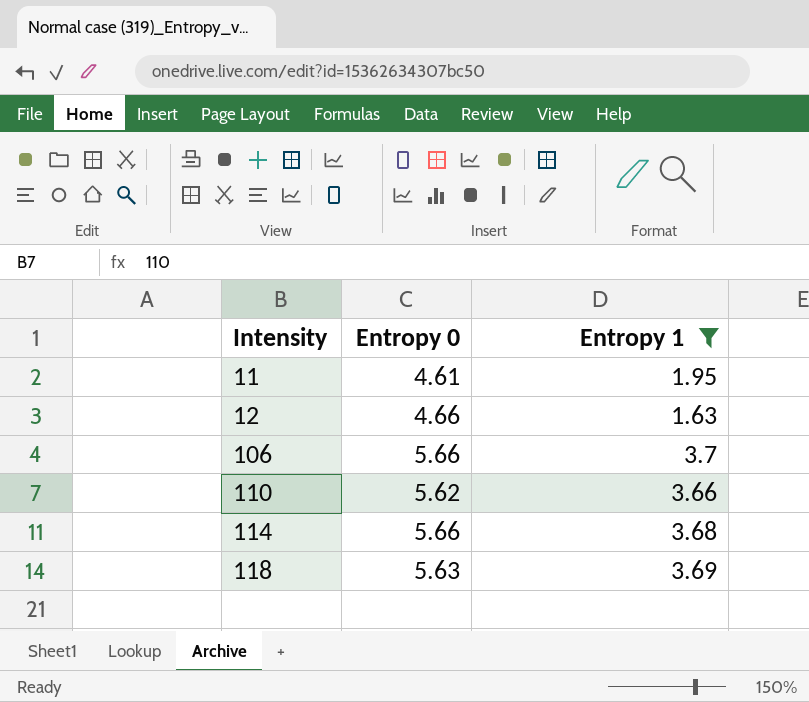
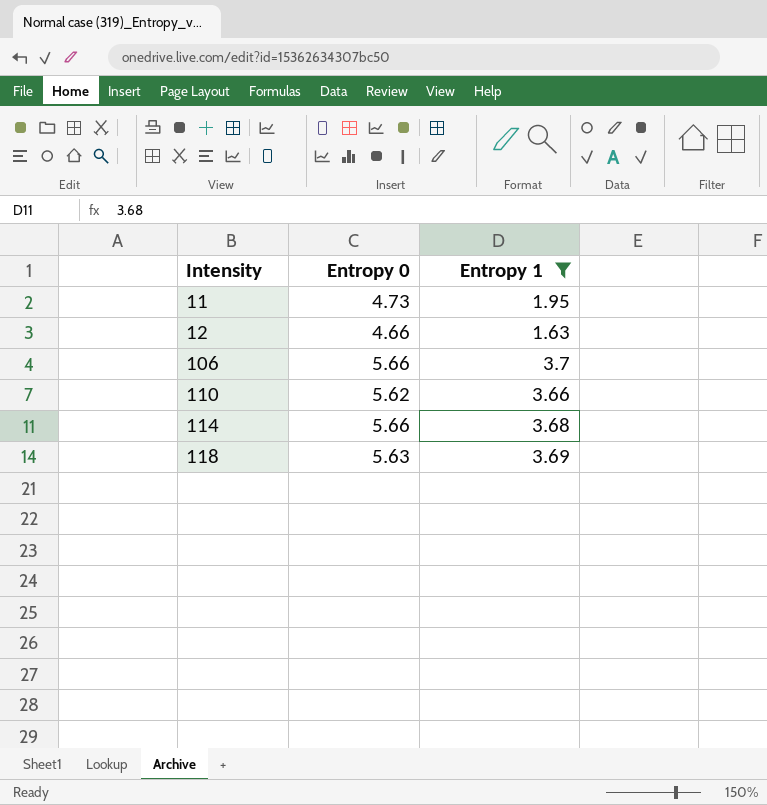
11 | Entropy 0: 4.61 -> 4.73

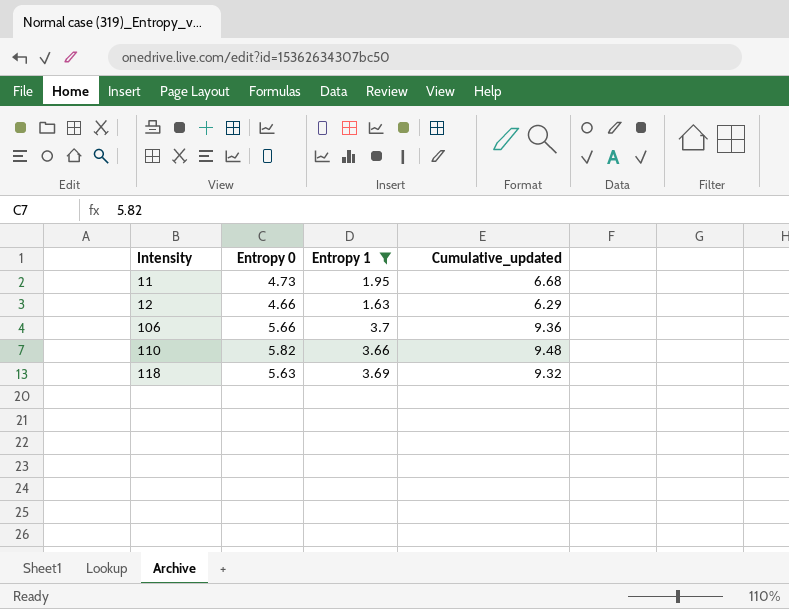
column Cumulative_updated | formula: none -> [Entropy 0] + [Entropy 1]
row 114: 5.66 | 3.68 -> none
110 | Entropy 0: 5.62 -> 5.82

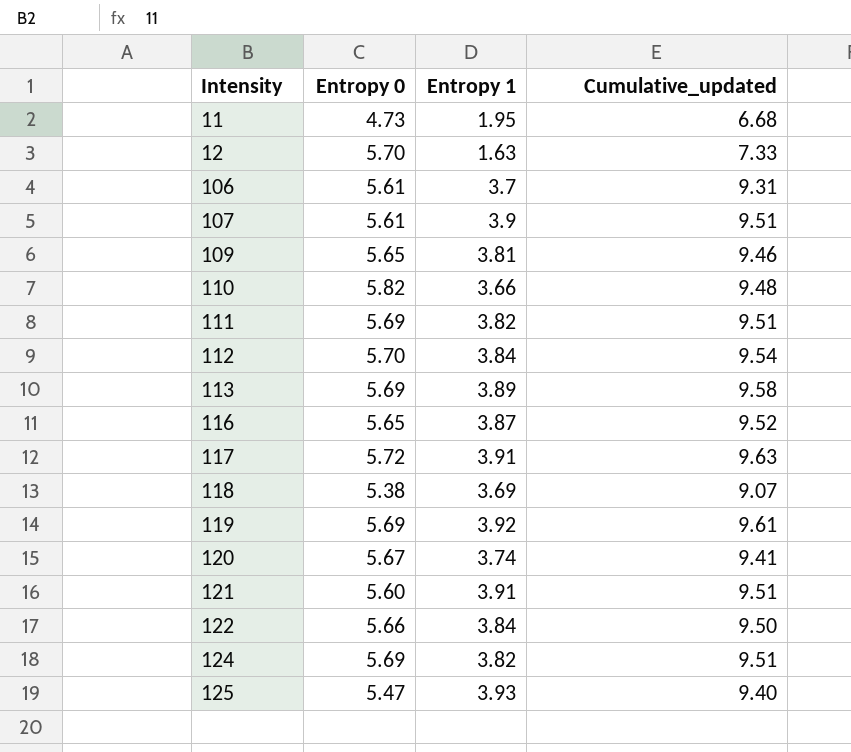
filter: Entropy 1 <= 3.7 -> none
12 | Entropy 0: 4.66 -> 5.70
12 | Cumulative_updated: 6.29 -> 7.33
106 | Entropy 0: 5.66 -> 5.61
106 | Cumulative_updated: 9.36 -> 9.31
118 | Entropy 0: 5.63 -> 5.38
118 | Cumulative_updated: 9.32 -> 9.07

